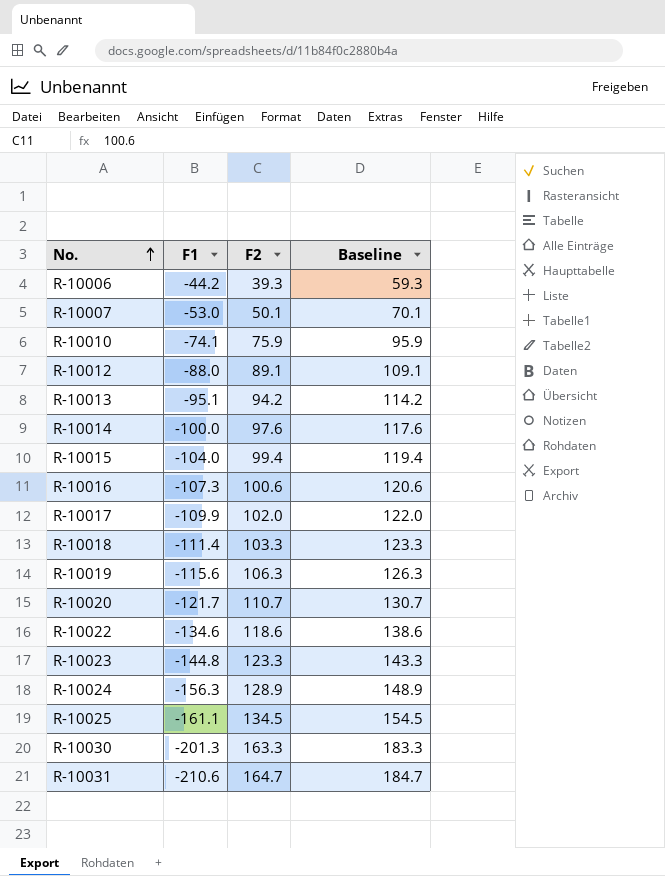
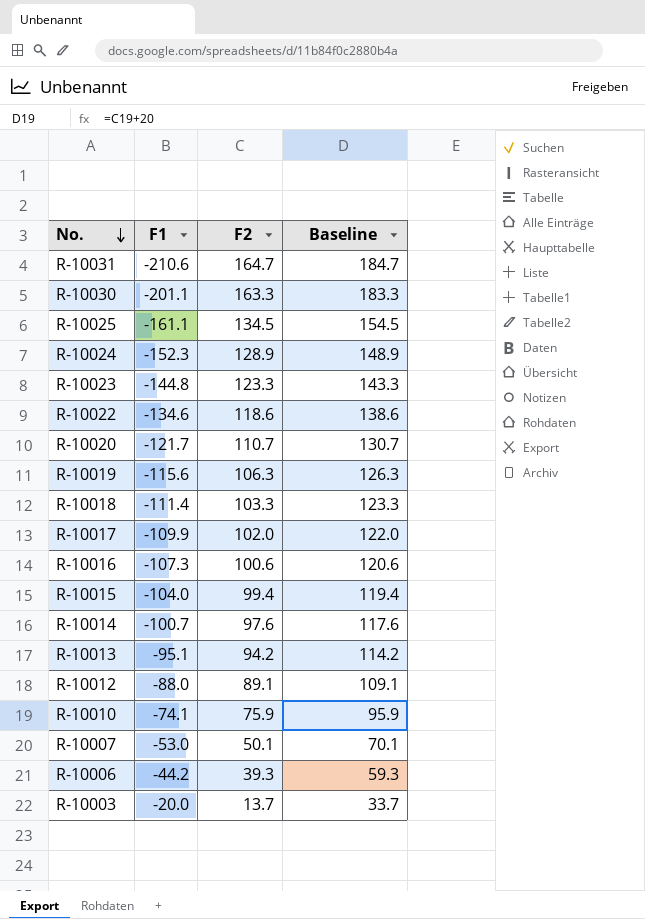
row order: No. ascending -> No. descending
R-10030 | F1: -201.3 -> -201.1
R-10024 | F1: -156.3 -> -152.3
R-10014 | F1: -100.0 -> -100.7
row R-10003: none -> -20.0 | 13.7 | 33.7

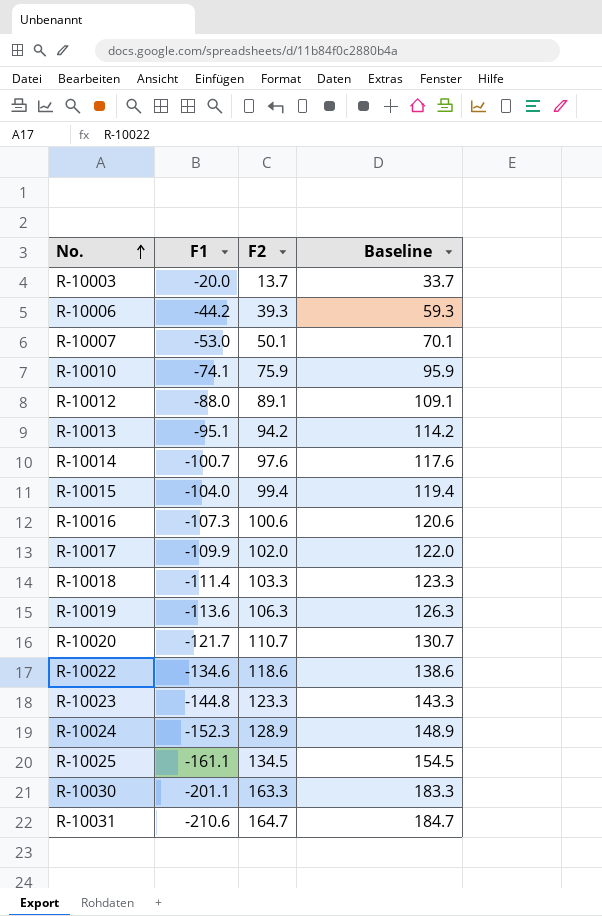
row order: No. descending -> No. ascending
R-10019 | F1: -115.6 -> -113.6

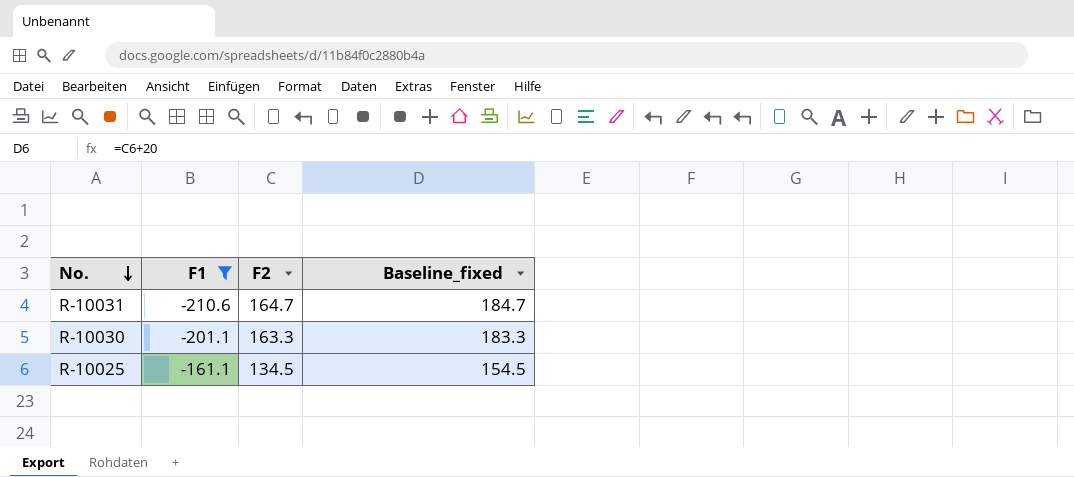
filter: none -> F1 <= -161.1
row order: No. ascending -> No. descending
column name: Baseline -> Baseline_fixed

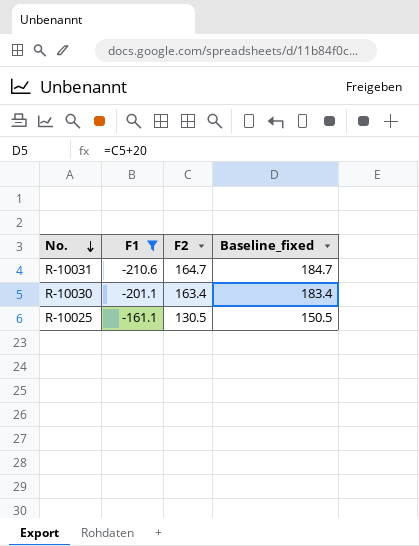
R-10030 | F2: 163.3 -> 163.4
R-10030 | Baseline_fixed: 183.3 -> 183.4
R-10025 | F2: 134.5 -> 130.5
R-10025 | Baseline_fixed: 154.5 -> 150.5

